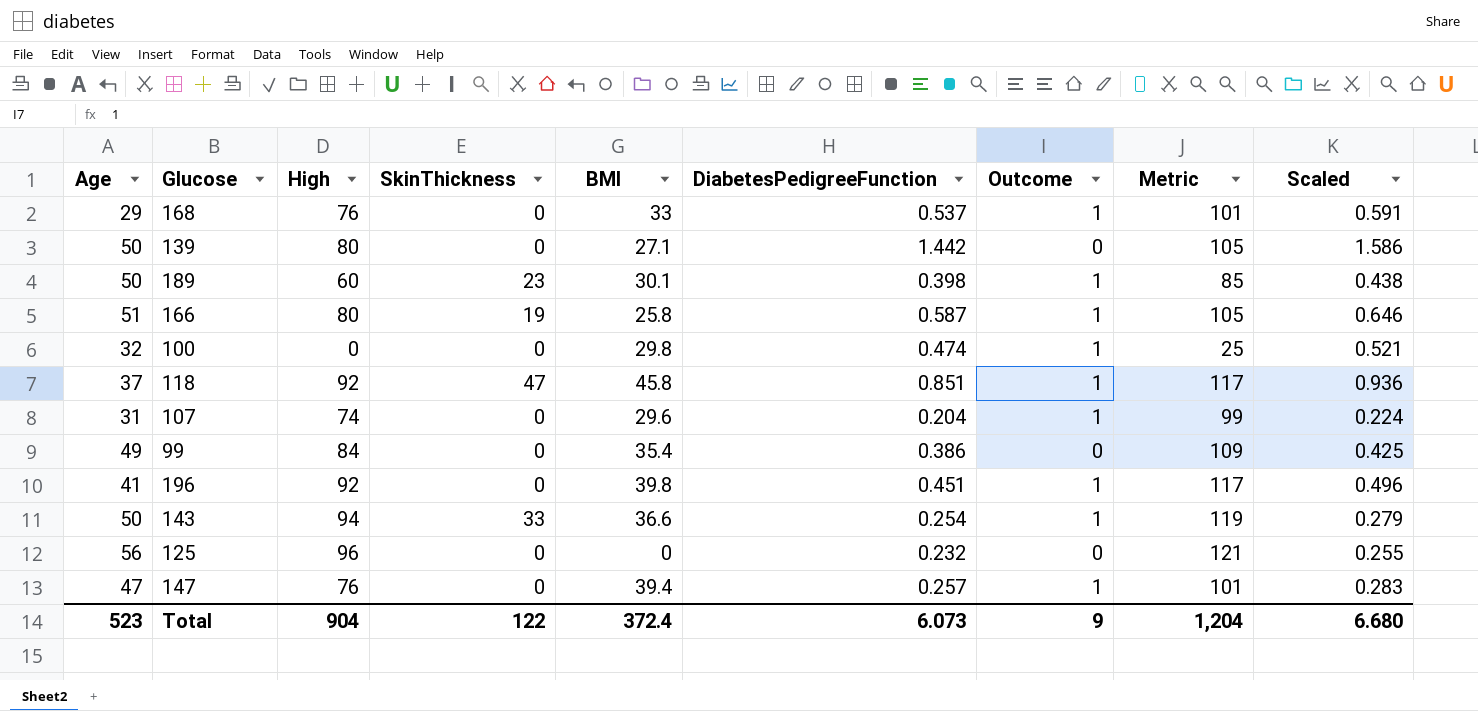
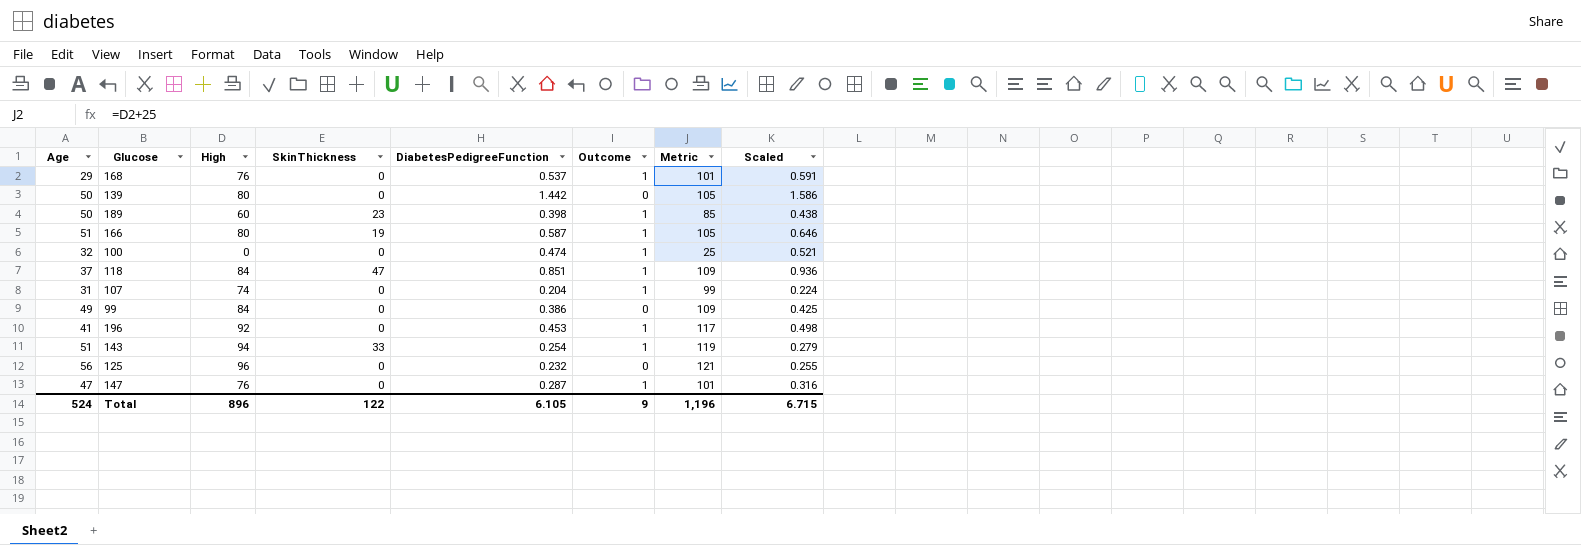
column BMI | position: 5 -> none
118 | High: 92 -> 84
118 | Metric: 117 -> 109
196 | DiabetesPedigreeFunction: 0.451 -> 0.453
196 | Scaled: 0.496 -> 0.498
143 | Age: 50 -> 51
147 | DiabetesPedigreeFunction: 0.257 -> 0.287
147 | Scaled: 0.283 -> 0.316
Total | Age: 523 -> 524
Total | High: 904 -> 896
Total | DiabetesPedigreeFunction: 6.073 -> 6.105
Total | Metric: 1,204 -> 1,196
Total | Scaled: 6.680 -> 6.715

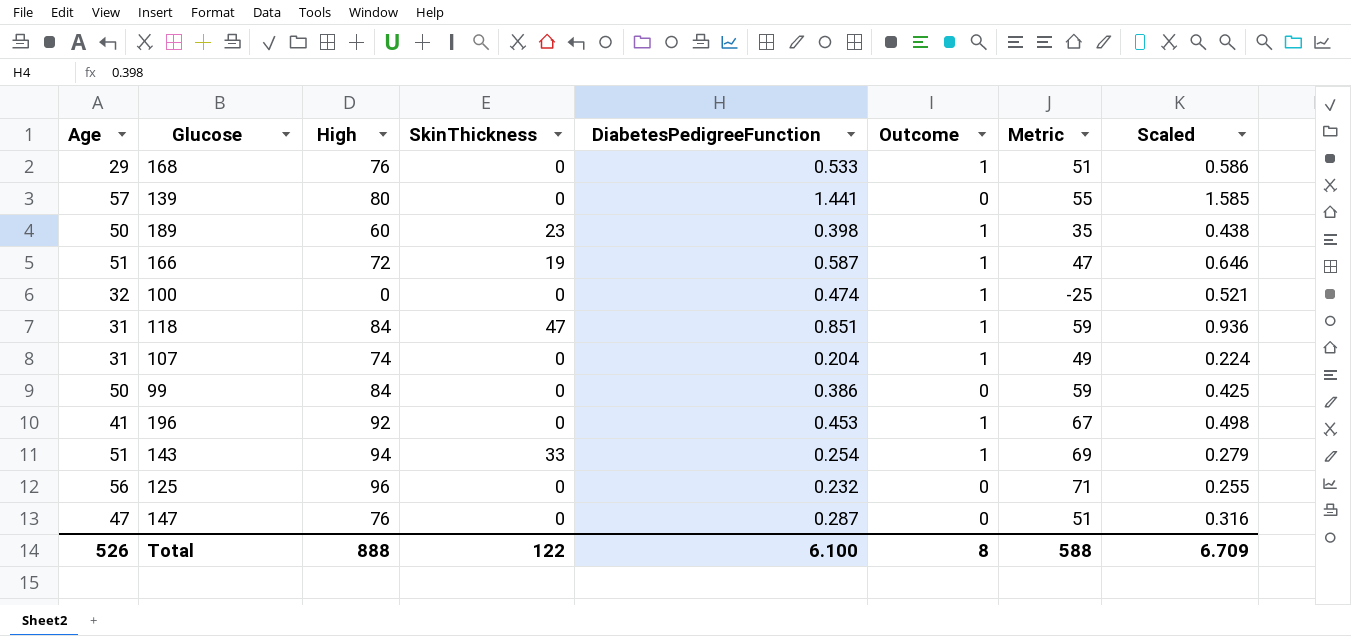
column Metric | formula: [High] + 25 -> [High] - 25
168 | DiabetesPedigreeFunction: 0.537 -> 0.533
168 | Scaled: 0.591 -> 0.586
139 | Age: 50 -> 57
139 | DiabetesPedigreeFunction: 1.442 -> 1.441
139 | Scaled: 1.586 -> 1.585
166 | High: 80 -> 72
118 | Age: 37 -> 31
99 | Age: 49 -> 50
147 | Outcome: 1 -> 0
Total | Age: 524 -> 526
Total | High: 896 -> 888
Total | DiabetesPedigreeFunction: 6.105 -> 6.100
Total | Outcome: 9 -> 8
Total | Metric: 1,196 -> 588
Total | Scaled: 6.715 -> 6.709

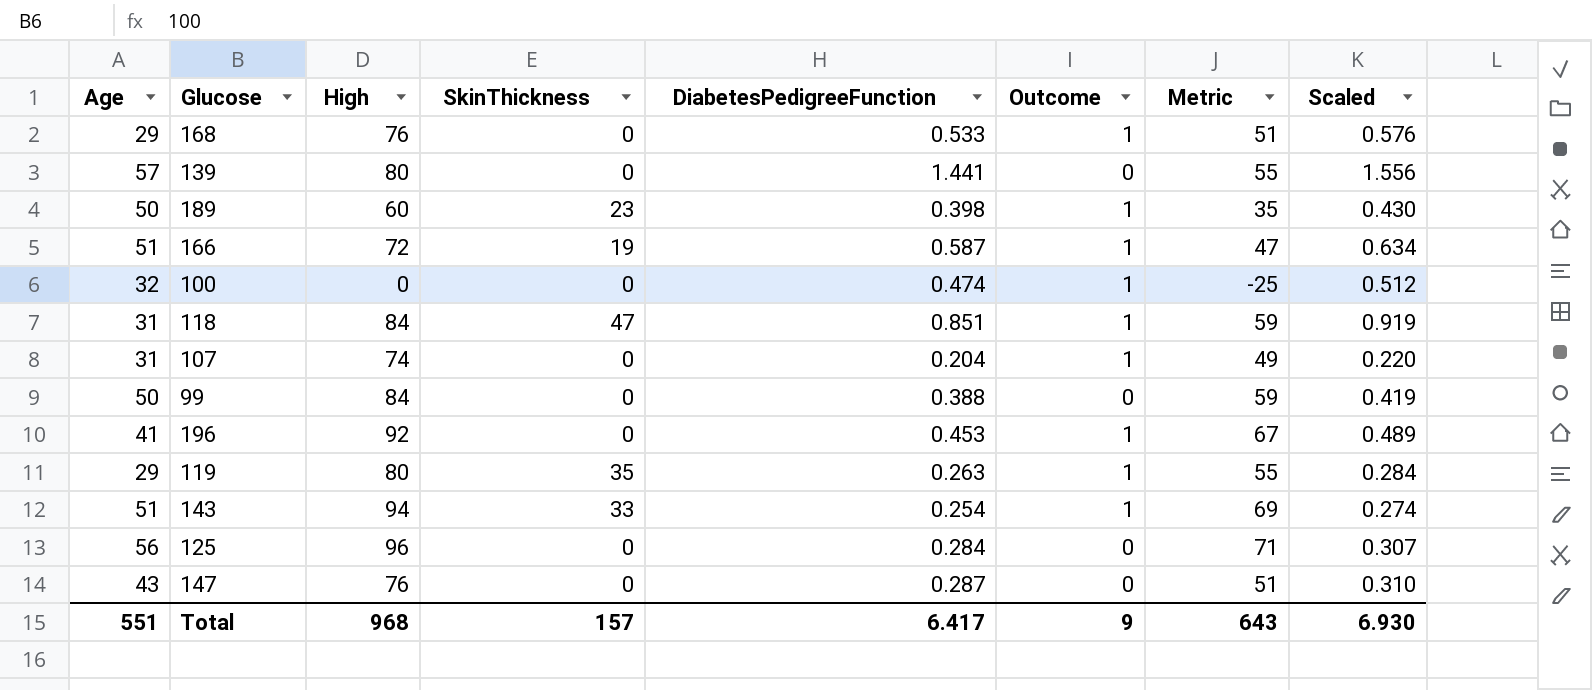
column Scaled | formula: [DiabetesPedigreeFunction] * 1.1 -> [DiabetesPedigreeFunction] * 1.08
99 | DiabetesPedigreeFunction: 0.386 -> 0.388
row 119: none -> 29 | 80 | 35 | 0.263 | 1 | 55 | 0.284
125 | DiabetesPedigreeFunction: 0.232 -> 0.284
147 | Age: 47 -> 43
Total | Age: 526 -> 551
Total | High: 888 -> 968
Total | SkinThickness: 122 -> 157
Total | DiabetesPedigreeFunction: 6.100 -> 6.417
Total | Outcome: 8 -> 9
Total | Metric: 588 -> 643
Total | Scaled: 6.709 -> 6.930

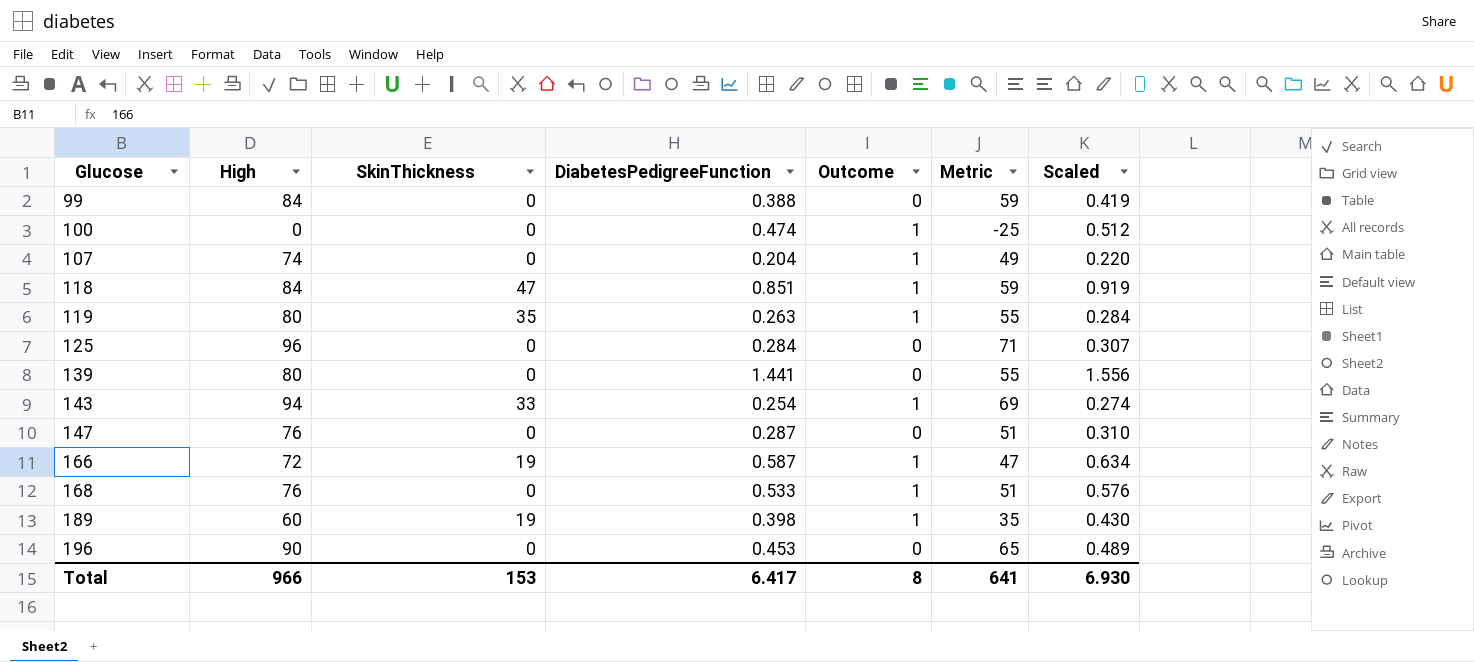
row order: none -> Glucose ascending
column Age | position: 1 -> none
189 | SkinThickness: 23 -> 19
196 | High: 92 -> 90
196 | Outcome: 1 -> 0
196 | Metric: 67 -> 65
Total | High: 968 -> 966
Total | SkinThickness: 157 -> 153
Total | Outcome: 9 -> 8
Total | Metric: 643 -> 641

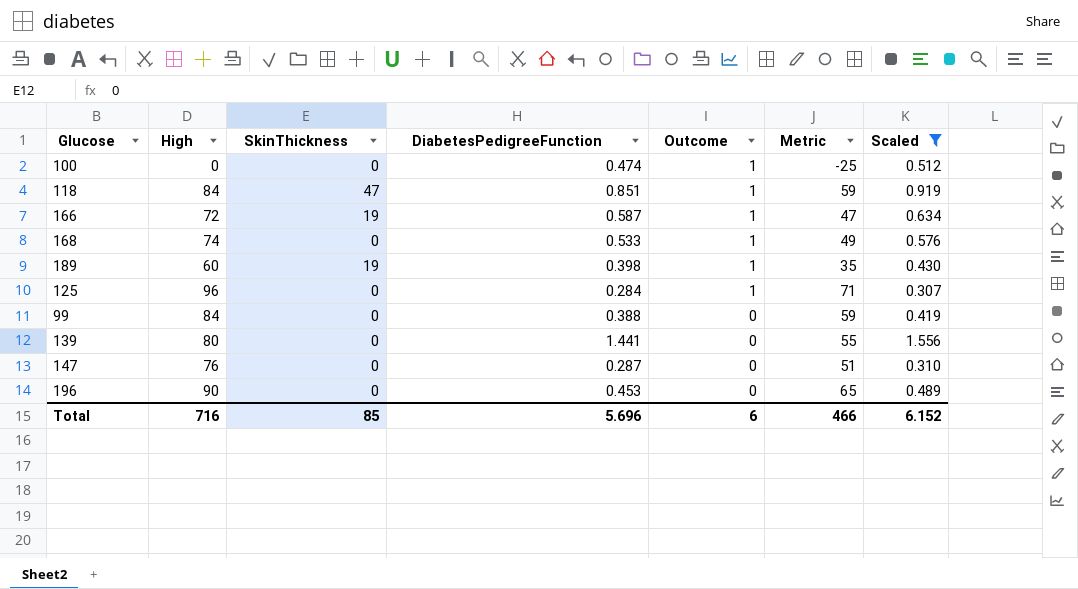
filter: none -> Scaled >= 0.307
row order: Glucose ascending -> Outcome descending
168 | High: 76 -> 74
168 | Metric: 51 -> 49
125 | Outcome: 0 -> 1
Total | High: 966 -> 716
Total | SkinThickness: 153 -> 85
Total | DiabetesPedigreeFunction: 6.417 -> 5.696
Total | Outcome: 8 -> 6
Total | Metric: 641 -> 466
Total | Scaled: 6.930 -> 6.152

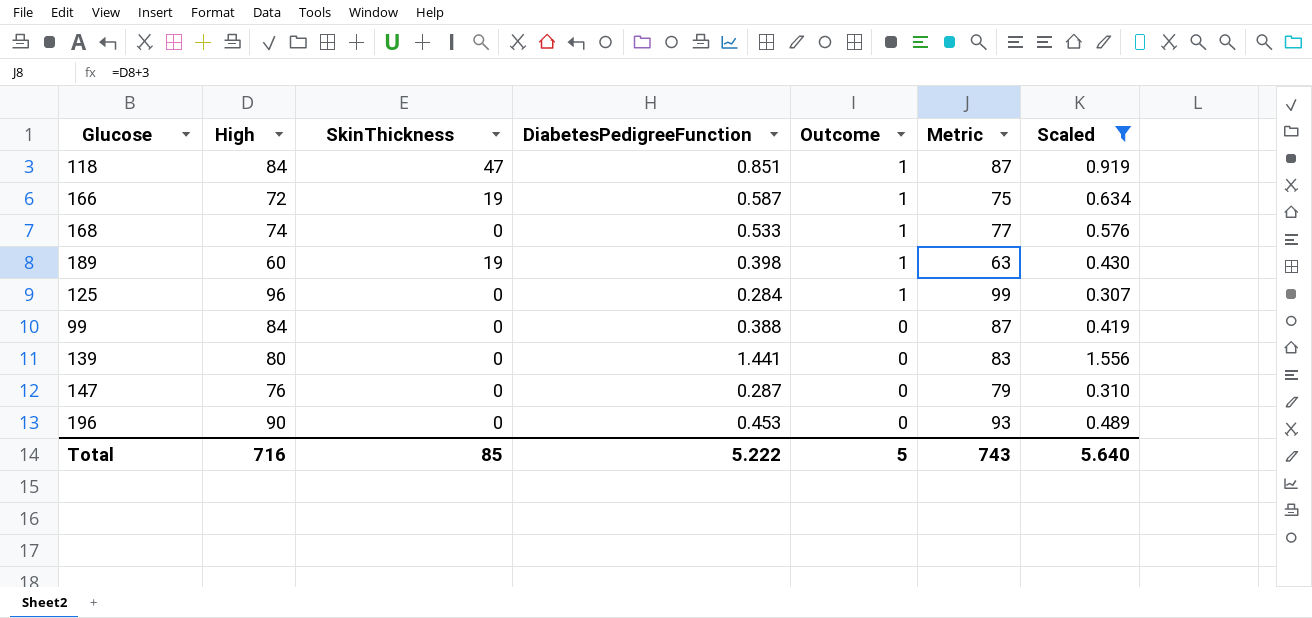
column Metric | formula: [High] - 25 -> [High] + 3
row 100: 0 | 0 | 0.474 | 1 | -25 | 0.512 -> none
Total | DiabetesPedigreeFunction: 5.696 -> 5.222
Total | Outcome: 6 -> 5
Total | Metric: 466 -> 743
Total | Scaled: 6.152 -> 5.640

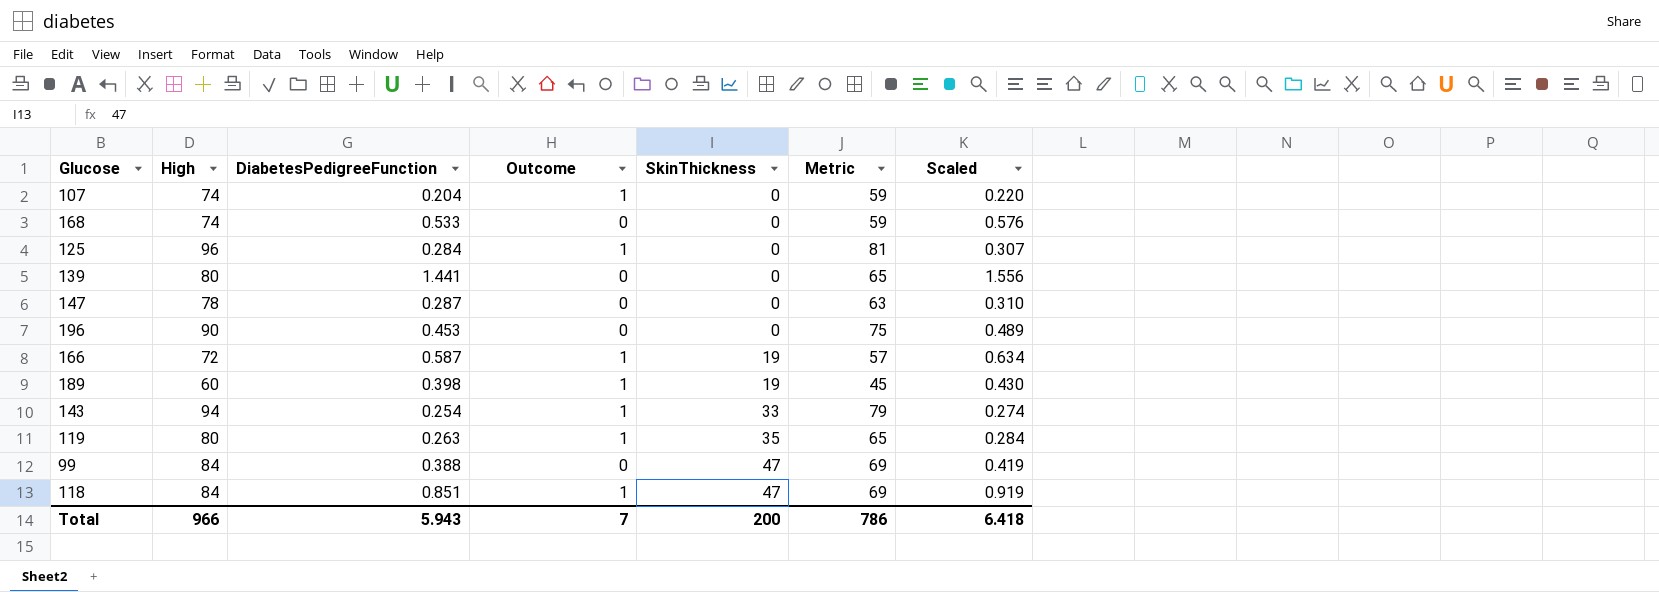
filter: Scaled >= 0.307 -> none
row order: Outcome descending -> SkinThickness ascending
column SkinThickness | position: 3 -> 5
column Metric | formula: [High] + 3 -> [High] - 15
168 | Outcome: 1 -> 0
147 | High: 76 -> 78
99 | SkinThickness: 0 -> 47
Total | High: 716 -> 966
Total | DiabetesPedigreeFunction: 5.222 -> 5.943
Total | Outcome: 5 -> 7
Total | SkinThickness: 85 -> 200
Total | Metric: 743 -> 786
Total | Scaled: 5.640 -> 6.418

